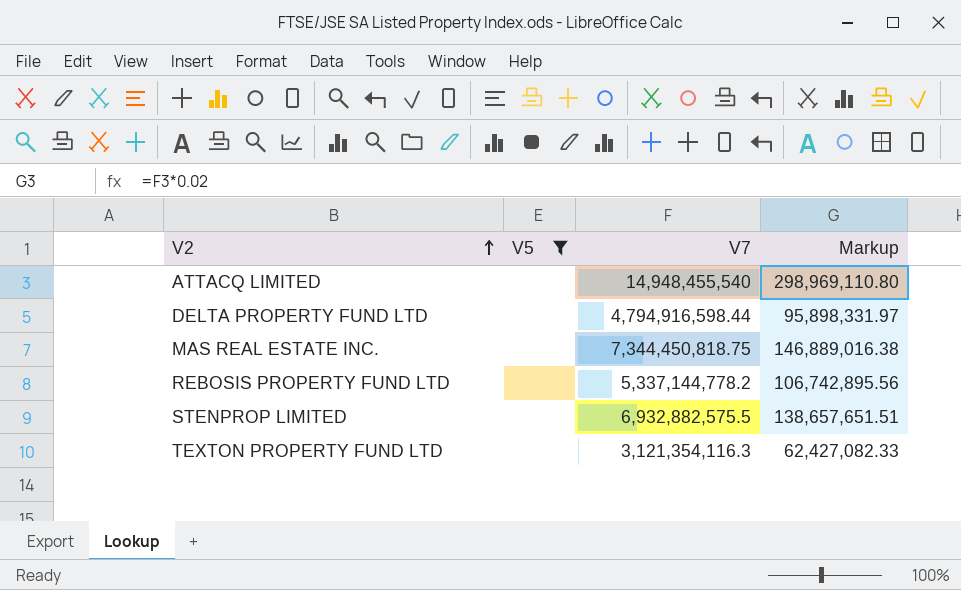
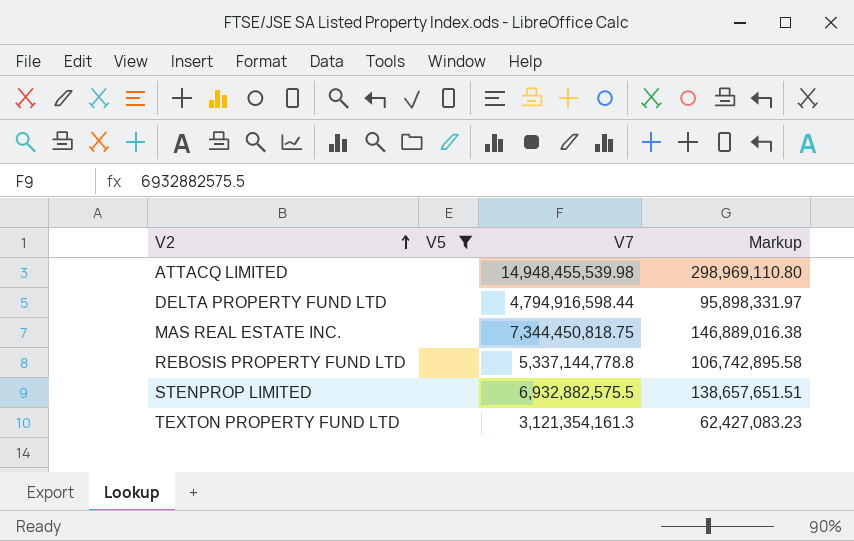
ATTACQ LIMITED | V7: 14,948,455,540 -> 14,948,455,539.98
REBOSIS PROPERTY FUND LTD | V7: 5,337,144,778.2 -> 5,337,144,778.8
REBOSIS PROPERTY FUND LTD | Markup: 106,742,895.56 -> 106,742,895.58
TEXTON PROPERTY FUND LTD | V7: 3,121,354,116.3 -> 3,121,354,161.3
TEXTON PROPERTY FUND LTD | Markup: 62,427,082.33 -> 62,427,083.23

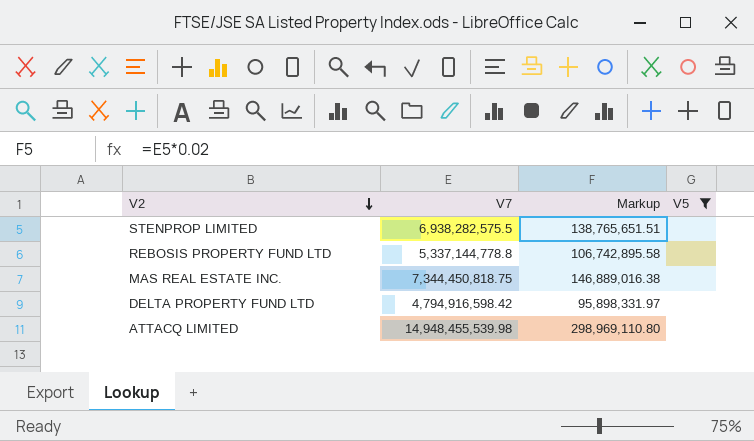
row order: V2 ascending -> V2 descending
column V5 | position: 2 -> 4
row TEXTON PROPERTY FUND LTD: none | 3,121,354,161.3 | 62,427,083.23 -> none
STENPROP LIMITED | V7: 6,932,882,575.5 -> 6,938,282,575.5
STENPROP LIMITED | Markup: 138,657,651.51 -> 138,765,651.51
DELTA PROPERTY FUND LTD | V7: 4,794,916,598.44 -> 4,794,916,598.42

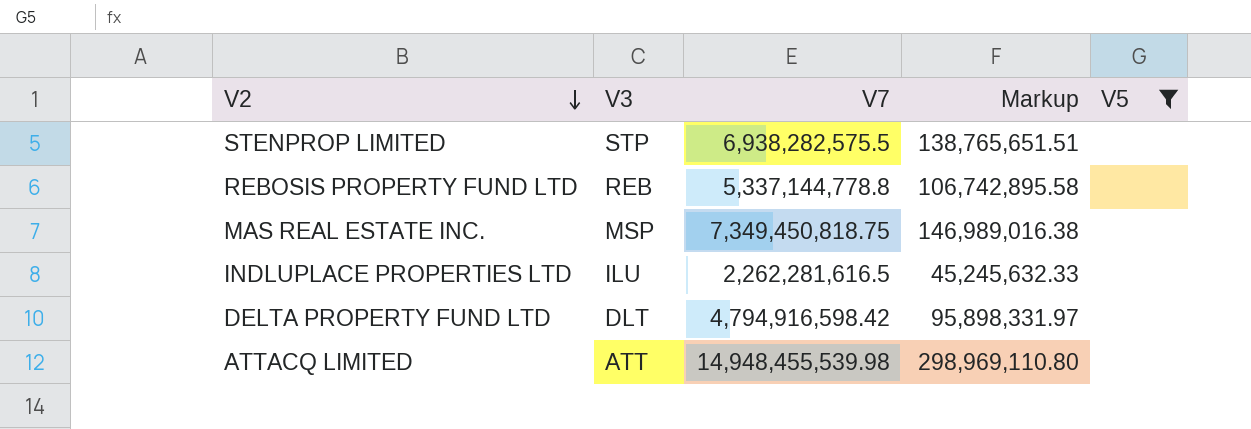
column V3 | position: none -> 2
MAS REAL ESTATE INC. | V7: 7,344,450,818.75 -> 7,349,450,818.75
MAS REAL ESTATE INC. | Markup: 146,889,016.38 -> 146,989,016.38
row INDLUPLACE PROPERTIES LTD: none -> ILU | 2,262,281,616.5 | 45,245,632.33 | none

